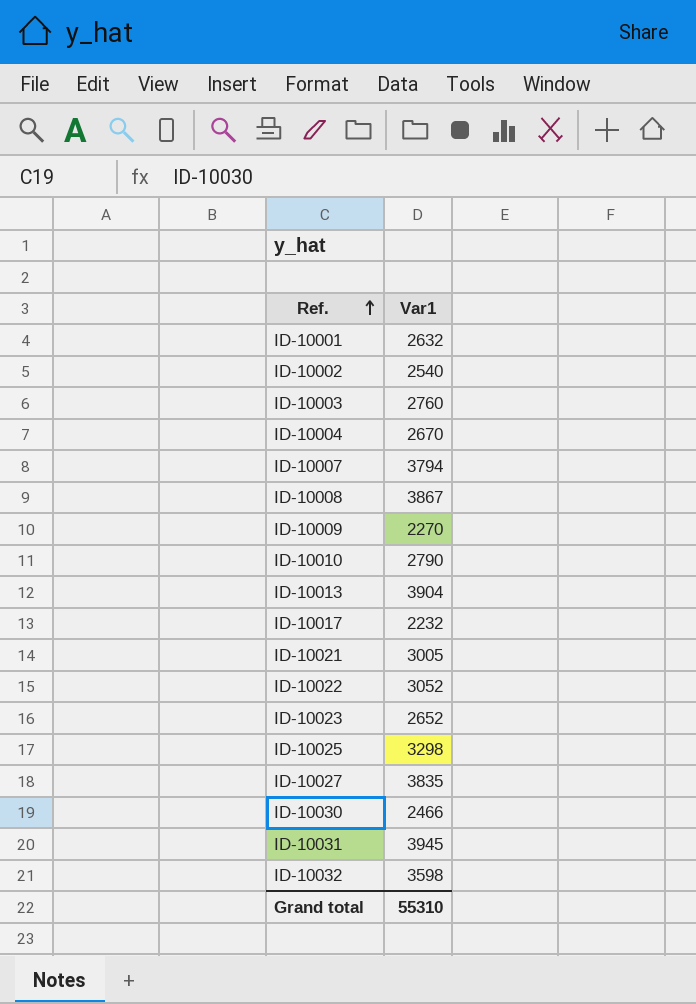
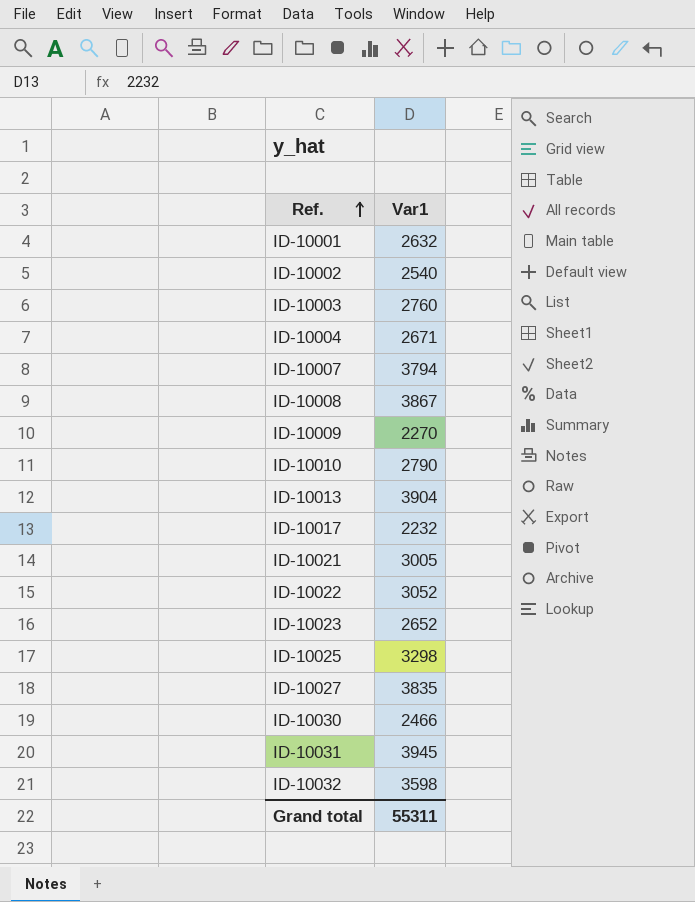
ID-10004 | Var1: 2670 -> 2671
Grand total | Var1: 55310 -> 55311

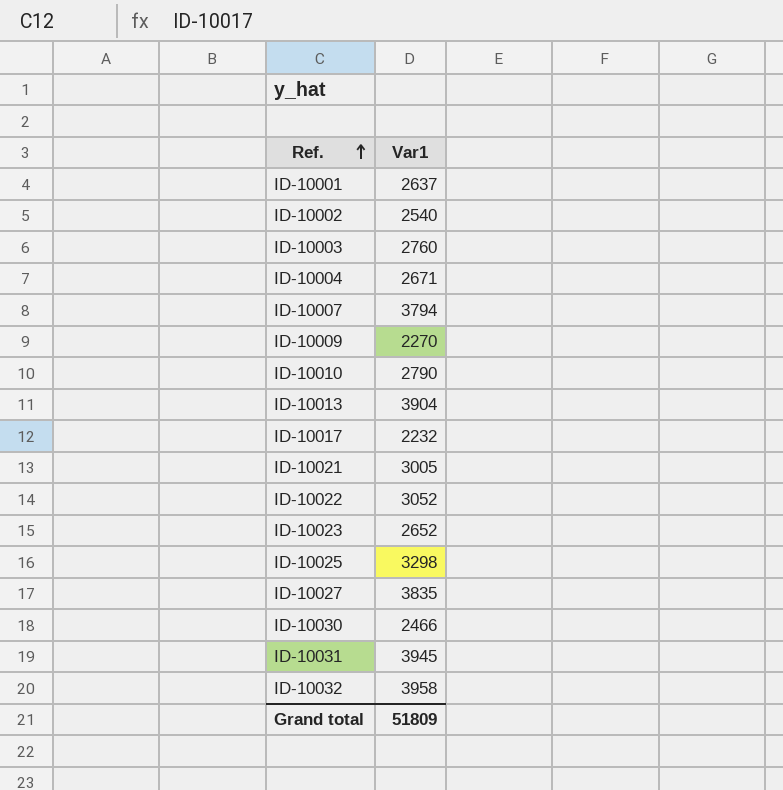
row ID-10008: 3867 -> none
ID-10001 | Var1: 2632 -> 2637
ID-10032 | Var1: 3598 -> 3958
Grand total | Var1: 55311 -> 51809

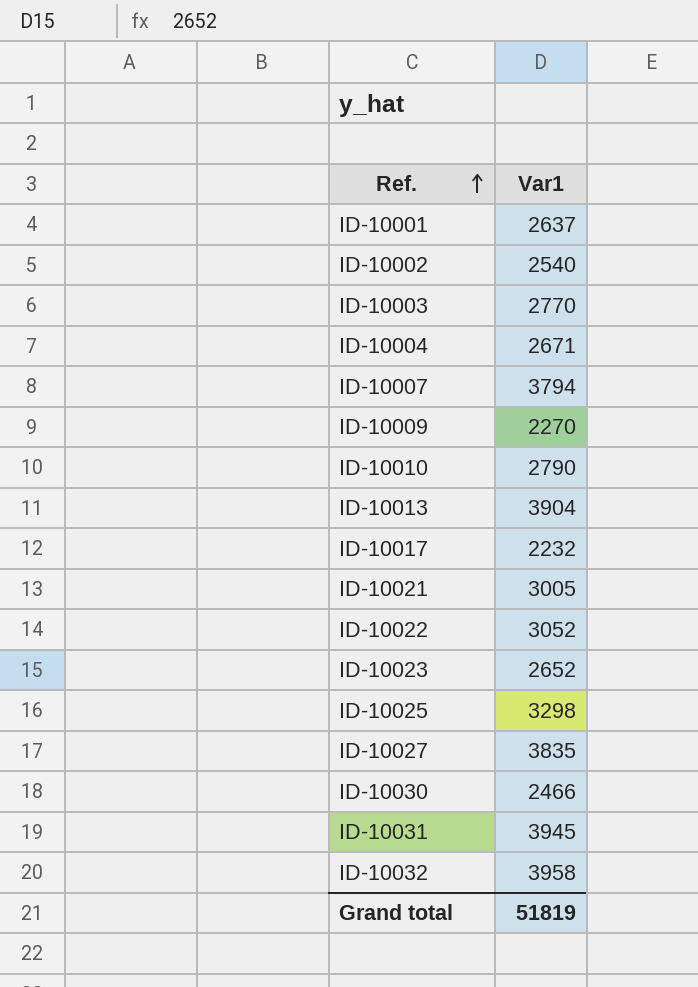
ID-10003 | Var1: 2760 -> 2770
Grand total | Var1: 51809 -> 51819

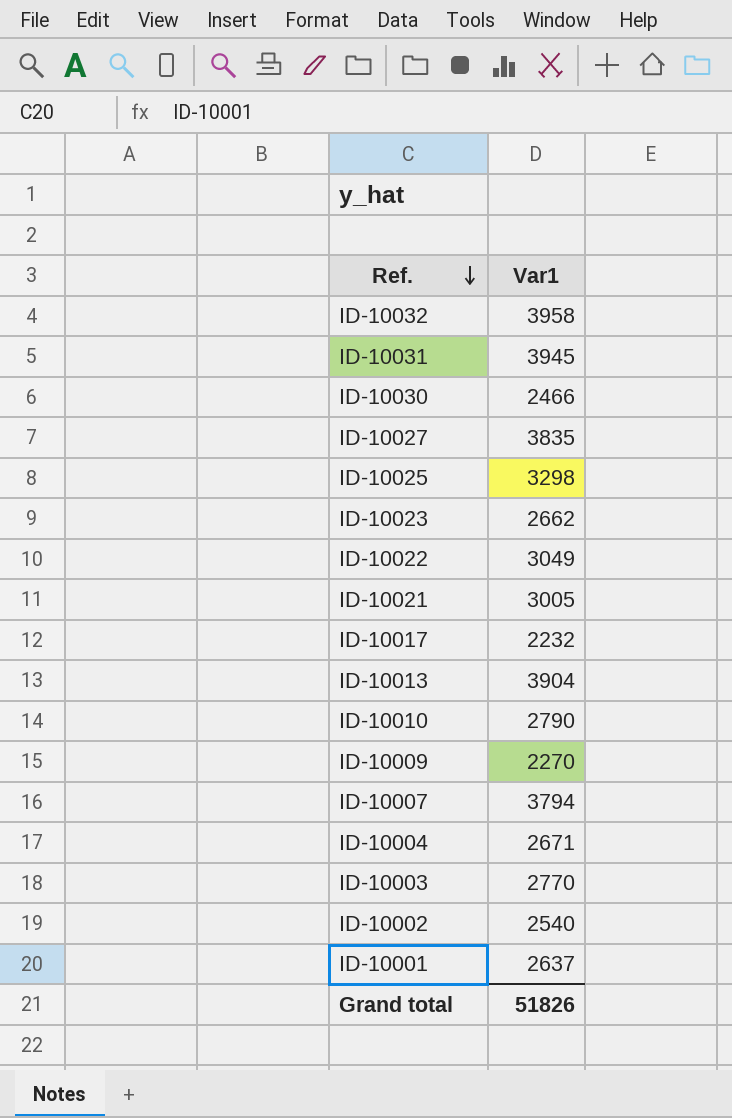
row order: Ref. ascending -> Ref. descending
ID-10023 | Var1: 2652 -> 2662
ID-10022 | Var1: 3052 -> 3049
Grand total | Var1: 51819 -> 51826

